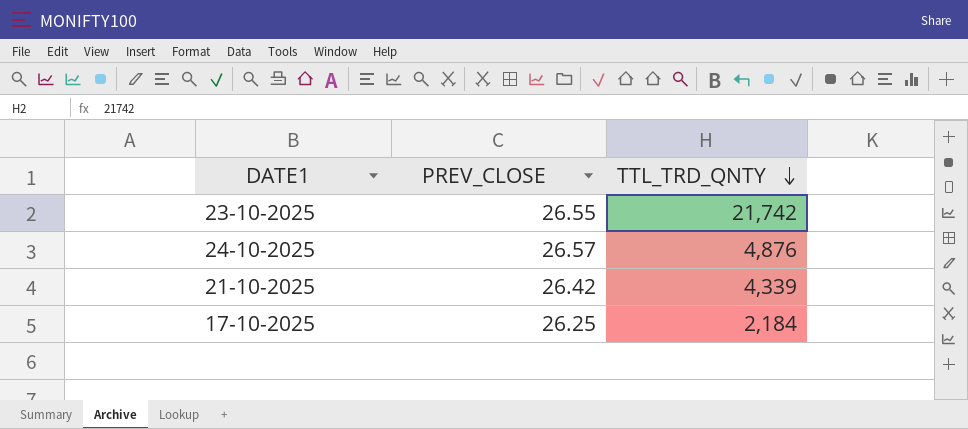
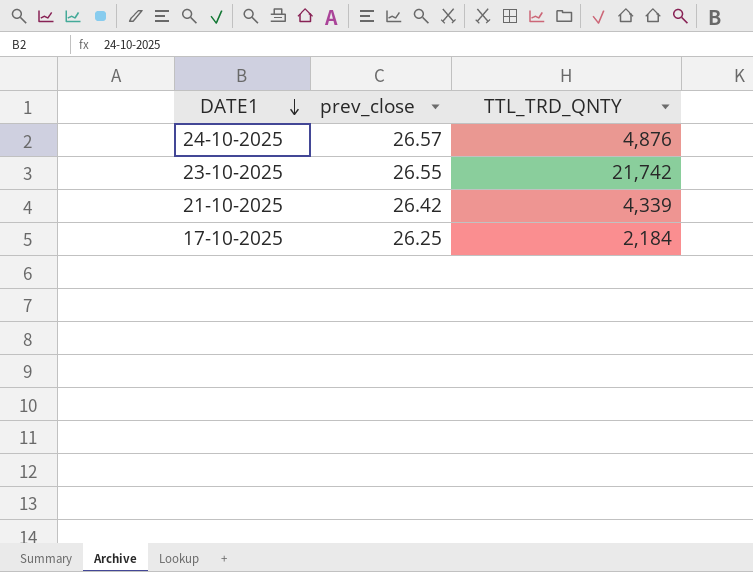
row order: TTL_TRD_QNTY descending -> DATE1 descending
column name: PREV_CLOSE -> prev_close

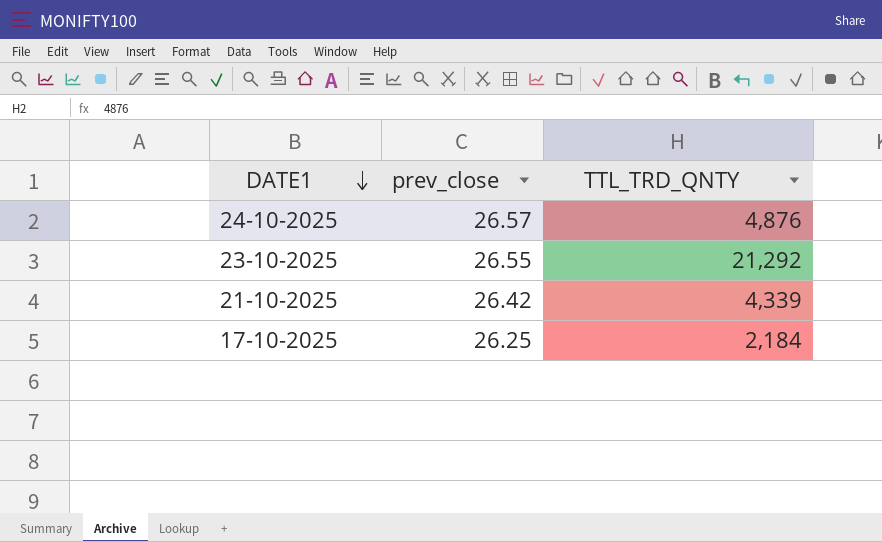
23-10-2025 | TTL_TRD_QNTY: 21,742 -> 21,292

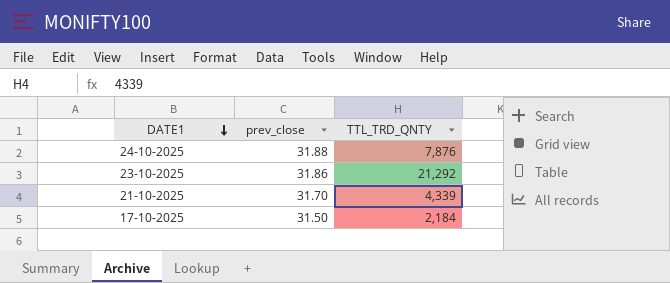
24-10-2025 | prev_close: 26.57 -> 31.88
24-10-2025 | TTL_TRD_QNTY: 4,876 -> 7,876
23-10-2025 | prev_close: 26.55 -> 31.86
21-10-2025 | prev_close: 26.42 -> 31.70
17-10-2025 | prev_close: 26.25 -> 31.50

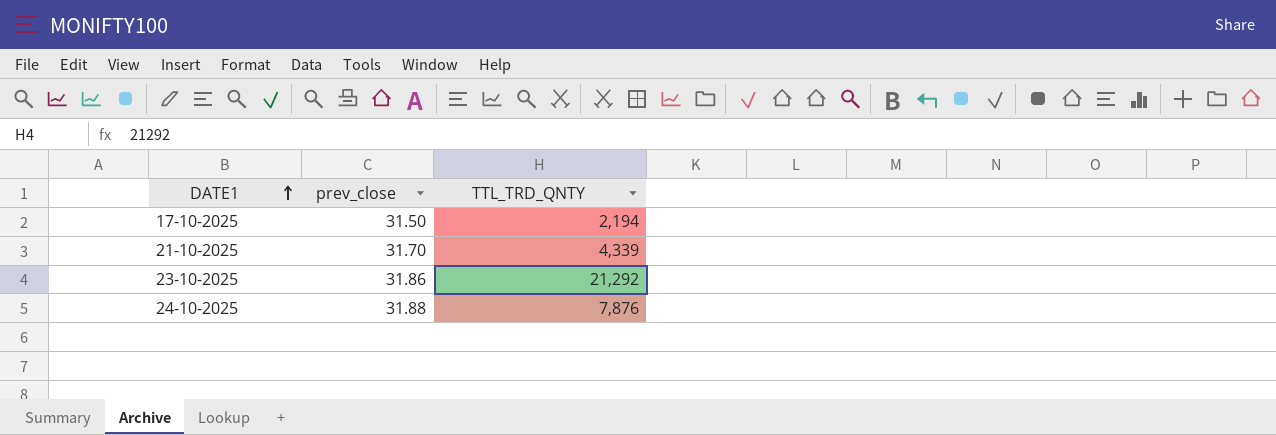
row order: DATE1 descending -> DATE1 ascending
17-10-2025 | TTL_TRD_QNTY: 2,184 -> 2,194

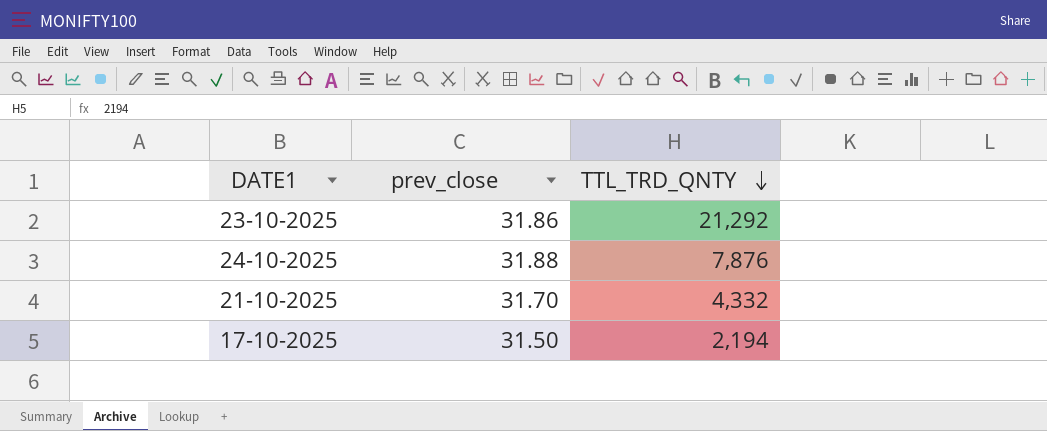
row order: DATE1 ascending -> TTL_TRD_QNTY descending
21-10-2025 | TTL_TRD_QNTY: 4,339 -> 4,332

